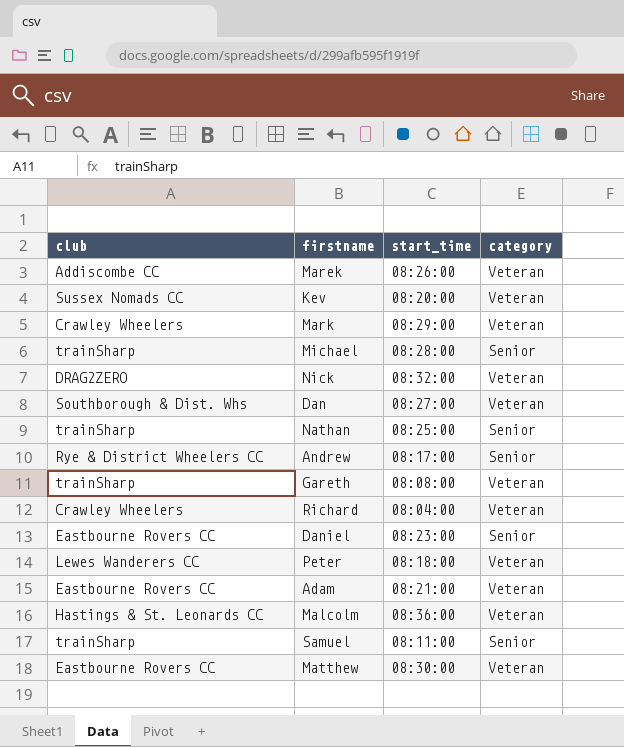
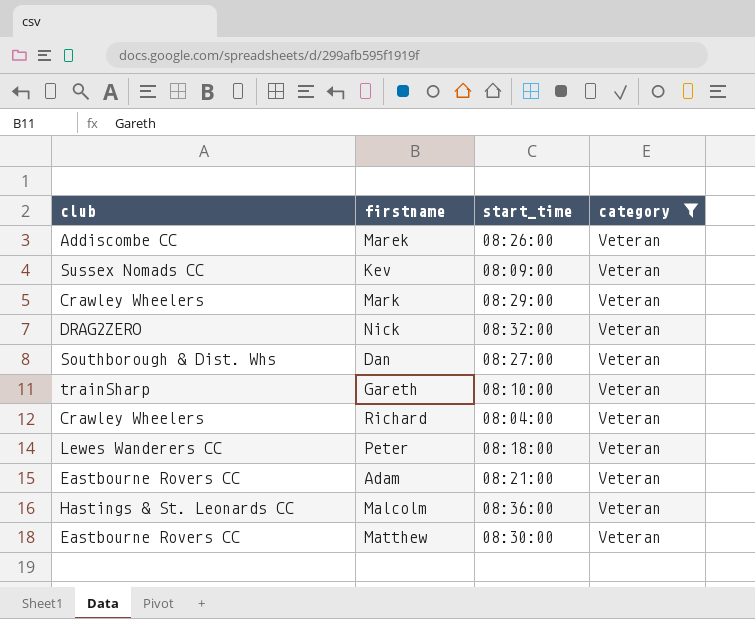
filter: none -> category = Veteran
Kev | start_time: 08:20:00 -> 08:09:00
Gareth | start_time: 08:08:00 -> 08:10:00

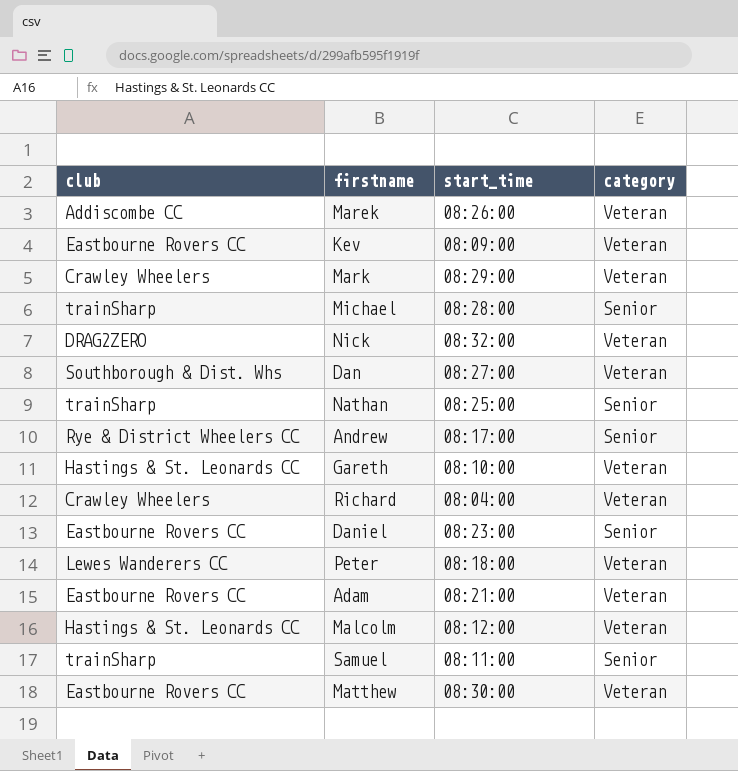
filter: category = Veteran -> none
Kev | club: Sussex Nomads CC -> Eastbourne Rovers CC
Gareth | club: trainSharp -> Hastings & St. Leonards CC
Malcolm | start_time: 08:36:00 -> 08:12:00

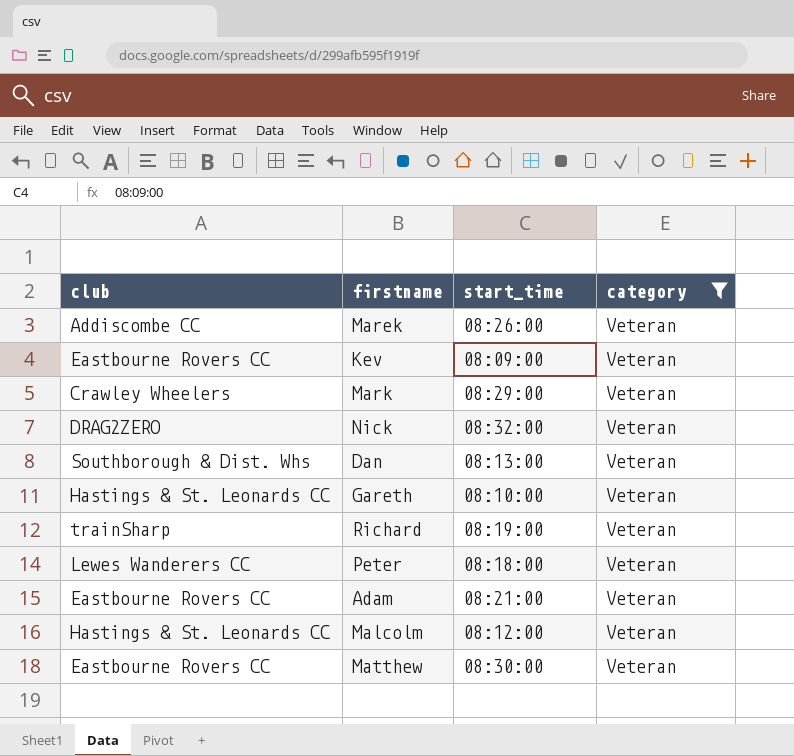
filter: none -> category = Veteran
Dan | start_time: 08:27:00 -> 08:13:00
Richard | club: Crawley Wheelers -> trainSharp
Richard | start_time: 08:04:00 -> 08:19:00

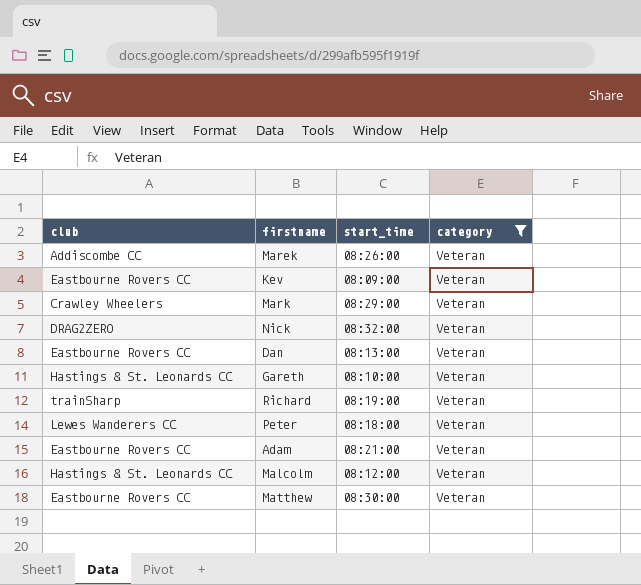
Dan | club: Southborough & Dist. Whs -> Eastbourne Rovers CC

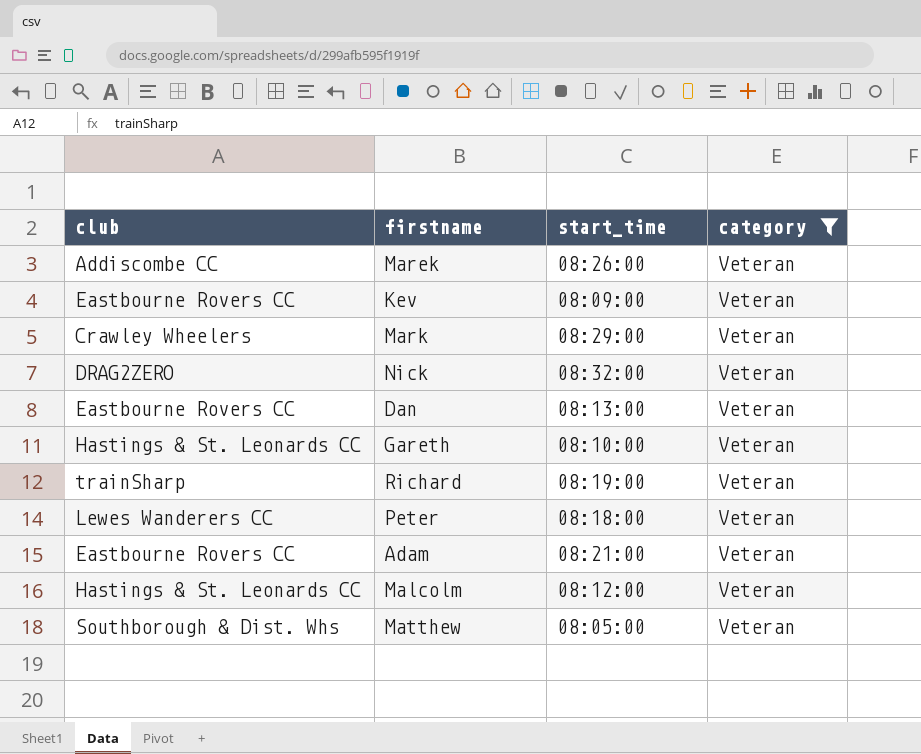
Matthew | club: Eastbourne Rovers CC -> Southborough & Dist. Whs
Matthew | start_time: 08:30:00 -> 08:05:00

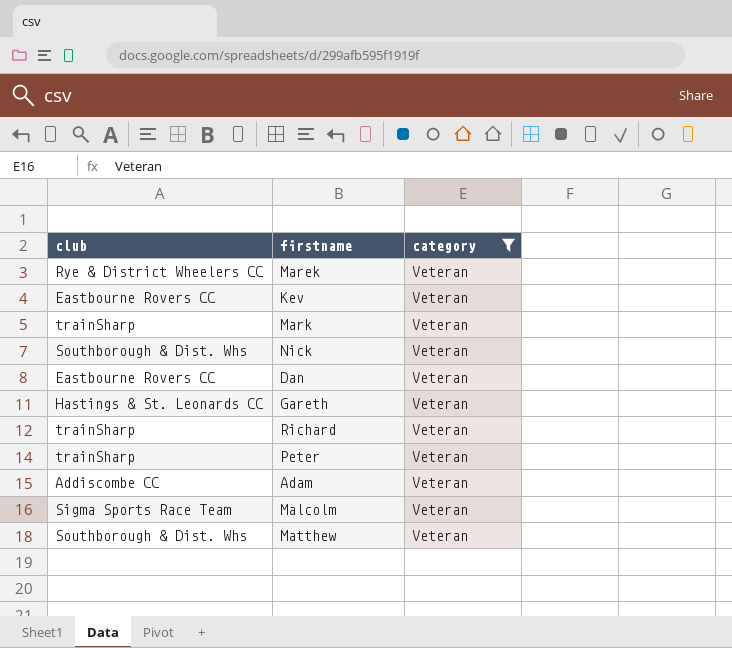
column start_time | position: 3 -> none
Marek | club: Addiscombe CC -> Rye & District Wheelers CC
Mark | club: Crawley Wheelers -> trainSharp
Nick | club: DRAG2ZERO -> Southborough & Dist. Whs
Peter | club: Lewes Wanderers CC -> trainSharp
Adam | club: Eastbourne Rovers CC -> Addiscombe CC
Malcolm | club: Hastings & St. Leonards CC -> Sigma Sports Race Team

